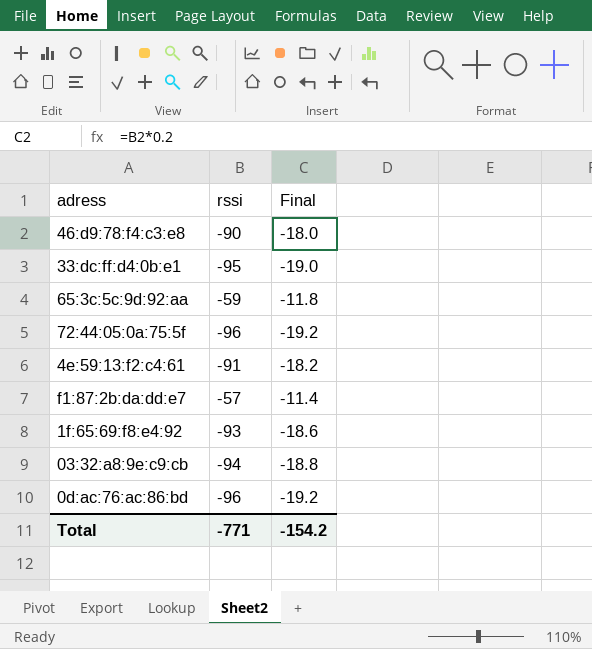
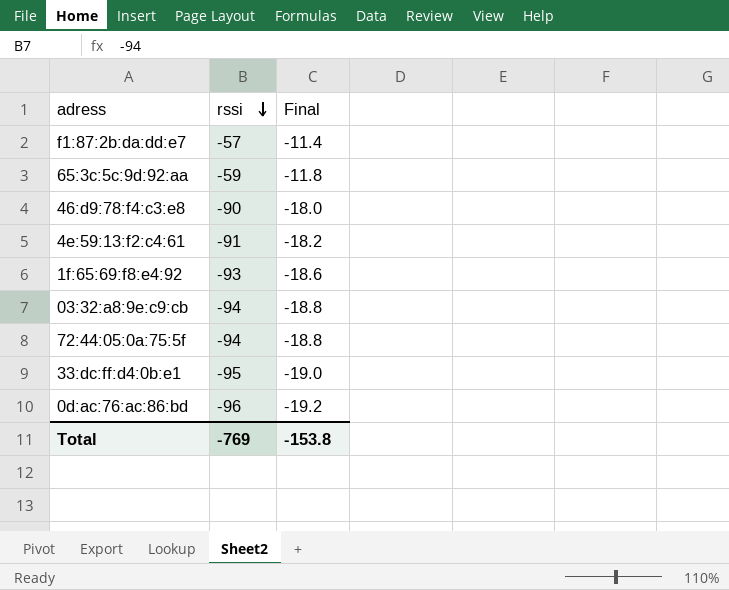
row order: none -> rssi descending
72:44:05:0a:75:5f | rssi: -96 -> -94
72:44:05:0a:75:5f | Final: -19.2 -> -18.8
Total | rssi: -771 -> -769
Total | Final: -154.2 -> -153.8

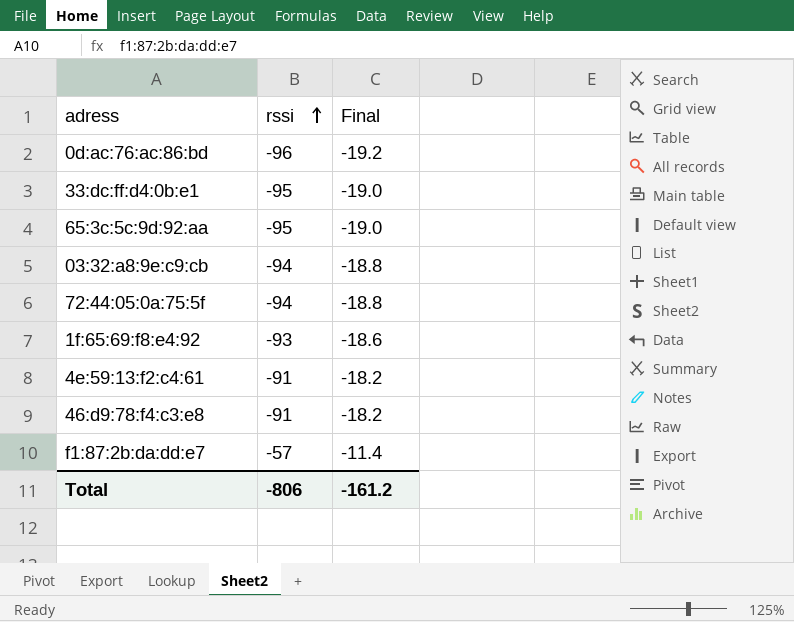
row order: rssi descending -> rssi ascending
65:3c:5c:9d:92:aa | rssi: -59 -> -95
65:3c:5c:9d:92:aa | Final: -11.8 -> -19.0
46:d9:78:f4:c3:e8 | rssi: -90 -> -91
46:d9:78:f4:c3:e8 | Final: -18.0 -> -18.2
Total | rssi: -769 -> -806
Total | Final: -153.8 -> -161.2

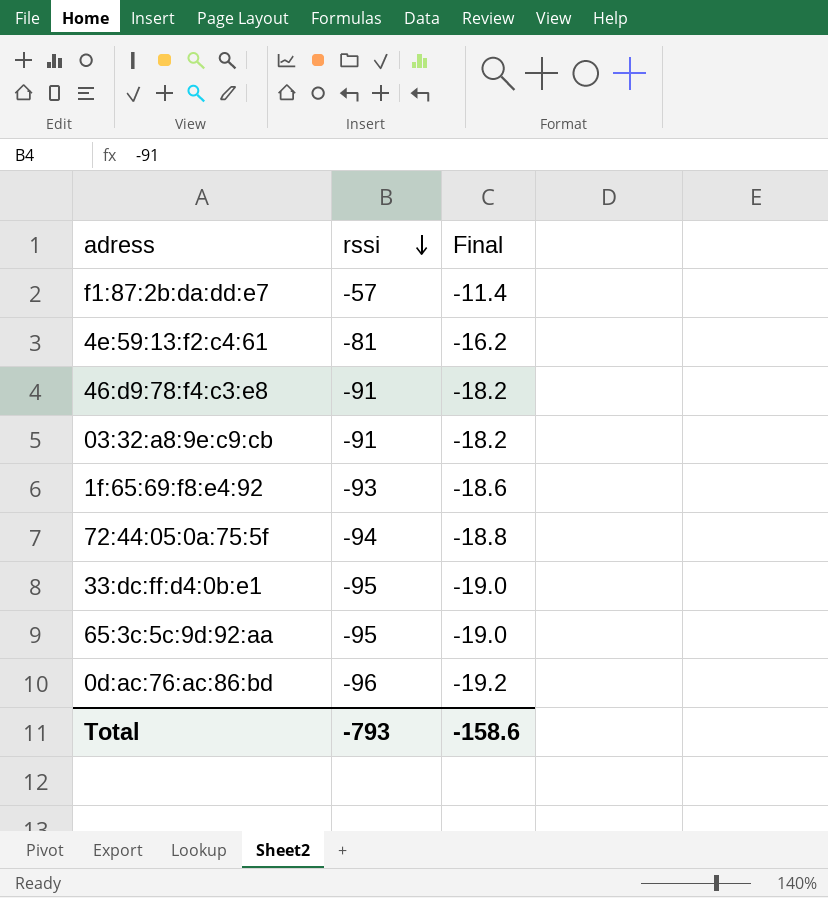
row order: rssi ascending -> rssi descending
4e:59:13:f2:c4:61 | rssi: -91 -> -81
4e:59:13:f2:c4:61 | Final: -18.2 -> -16.2
03:32:a8:9e:c9:cb | rssi: -94 -> -91
03:32:a8:9e:c9:cb | Final: -18.8 -> -18.2
Total | rssi: -806 -> -793
Total | Final: -161.2 -> -158.6

